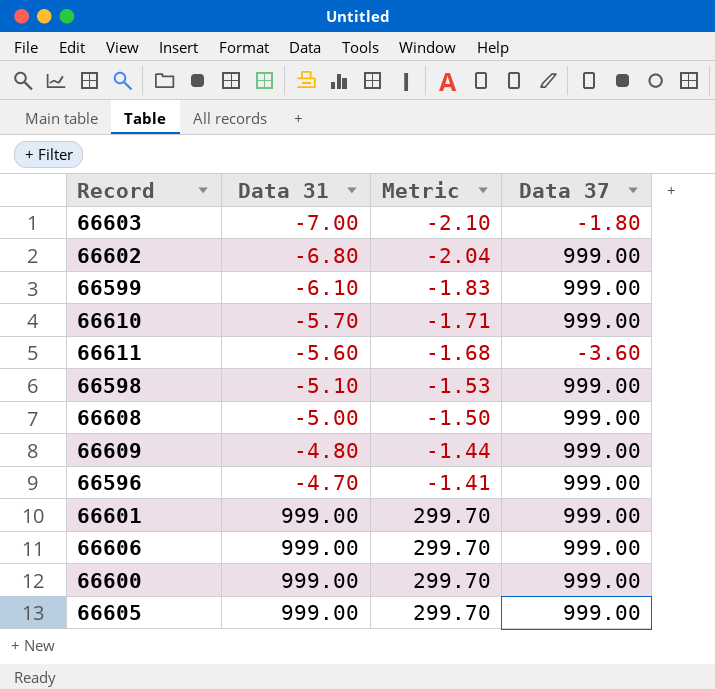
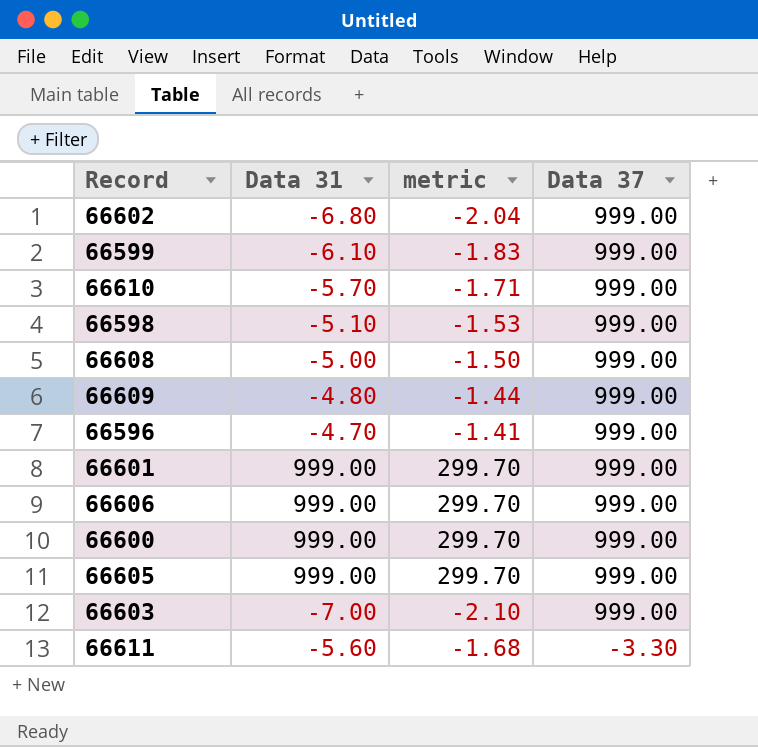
row order: Data 31 ascending -> Data 37 descending
column name: Metric -> metric
66603 | Data 37: -1.80 -> 999.00
66611 | Data 37: -3.60 -> -3.30

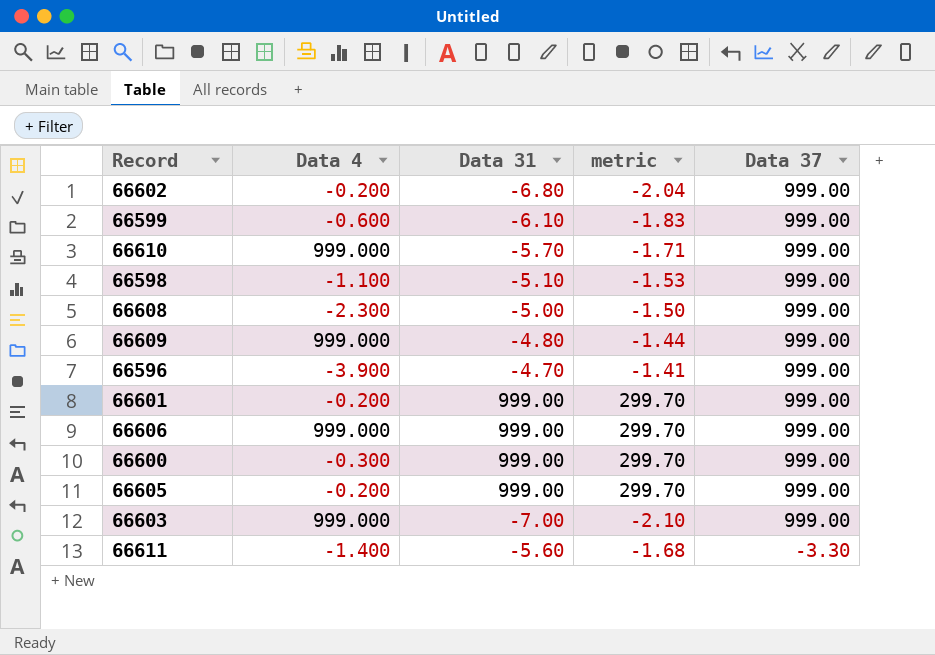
column Data 4 | position: none -> 2

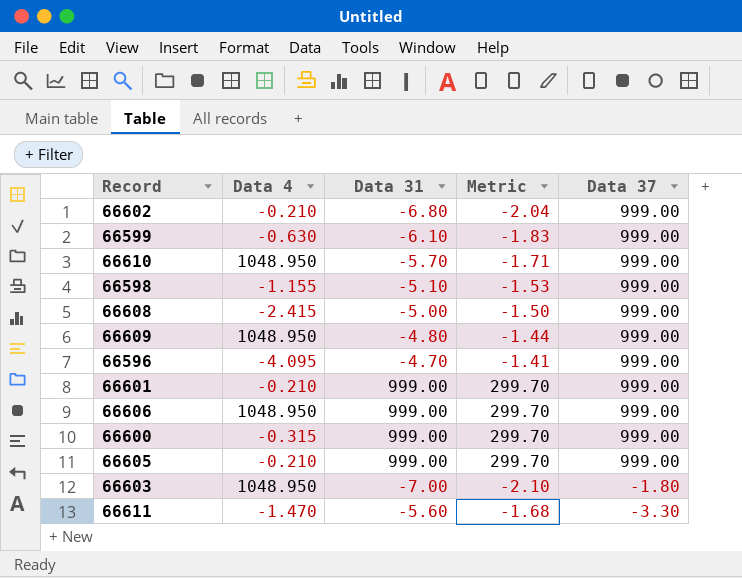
column name: metric -> Metric
66602 | Data 4: -0.200 -> -0.210
66599 | Data 4: -0.600 -> -0.630
66610 | Data 4: 999.000 -> 1048.950
66598 | Data 4: -1.100 -> -1.155
66608 | Data 4: -2.300 -> -2.415
66609 | Data 4: 999.000 -> 1048.950
66596 | Data 4: -3.900 -> -4.095
66601 | Data 4: -0.200 -> -0.210
66606 | Data 4: 999.000 -> 1048.950
66600 | Data 4: -0.300 -> -0.315
66605 | Data 4: -0.200 -> -0.210
66603 | Data 4: 999.000 -> 1048.950
66603 | Data 37: 999.00 -> -1.80
66611 | Data 4: -1.400 -> -1.470

